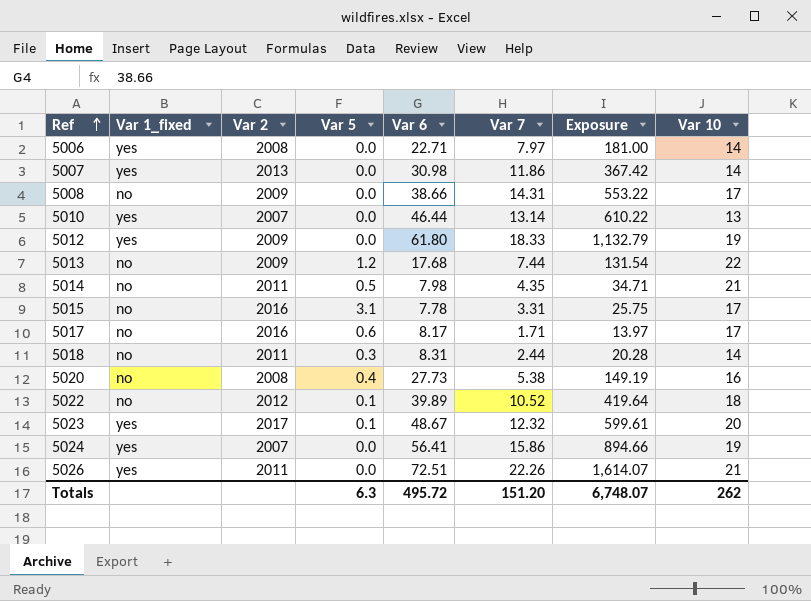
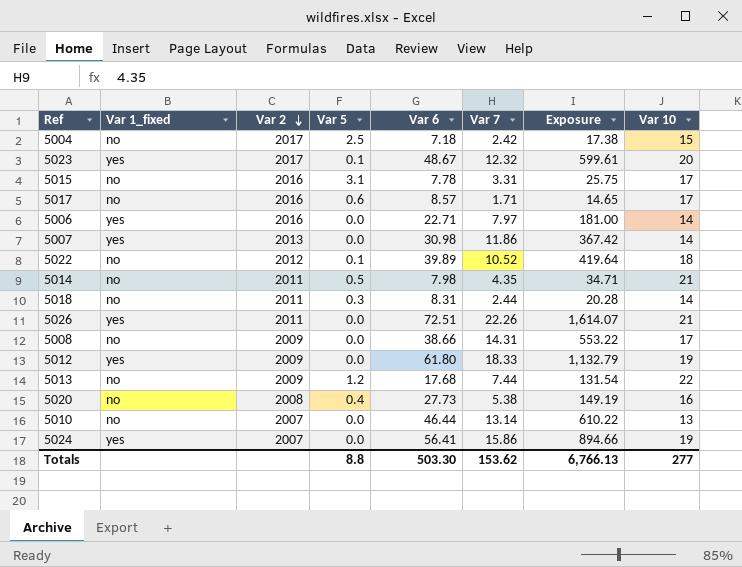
row order: Ref ascending -> Var 2 descending
row 5004: none -> no | 2017 | 2.5 | 7.18 | 2.42 | 17.38 | 15
5017 | Var 6: 8.17 -> 8.57
5017 | Exposure: 13.97 -> 14.65
5006 | Var 2: 2008 -> 2016
5010 | Var 1_fixed: yes -> no
Totals | Var 5: 6.3 -> 8.8
Totals | Var 6: 495.72 -> 503.30
Totals | Var 7: 151.20 -> 153.62
Totals | Exposure: 6,748.07 -> 6,766.13
Totals | Var 10: 262 -> 277

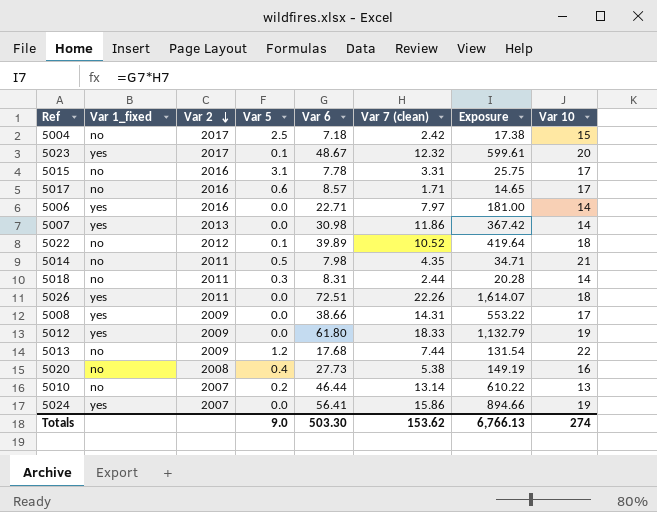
column name: Var 7 -> Var 7 (clean)
5026 | Var 10: 21 -> 18
5008 | Var 1_fixed: no -> yes
5010 | Var 5: 0.0 -> 0.2
Totals | Var 5: 8.8 -> 9.0
Totals | Var 10: 277 -> 274

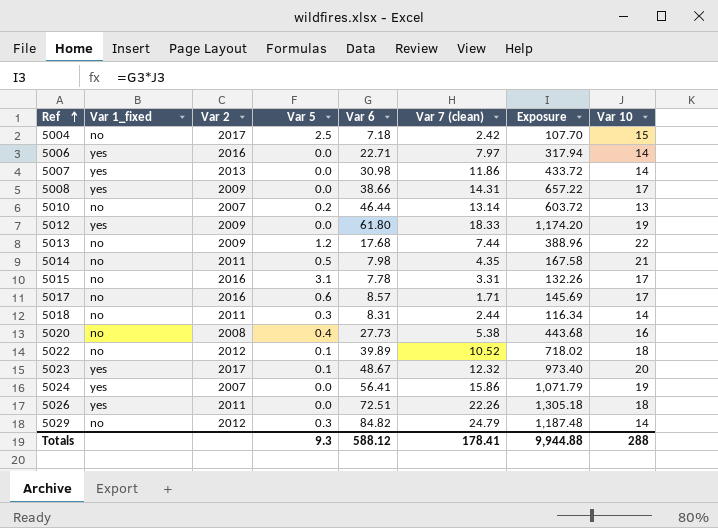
row order: Var 2 descending -> Ref ascending
column Exposure | formula: [Var 6] * [Var 7 (clean)] -> [Var 6] * [Var 10]
row 5029: none -> no | 2012 | 0.3 | 84.82 | 24.79 | 1,187.48 | 14
Totals | Var 5: 9.0 -> 9.3
Totals | Var 6: 503.30 -> 588.12
Totals | Var 7 (clean): 153.62 -> 178.41
Totals | Exposure: 6,766.13 -> 9,944.88
Totals | Var 10: 274 -> 288

